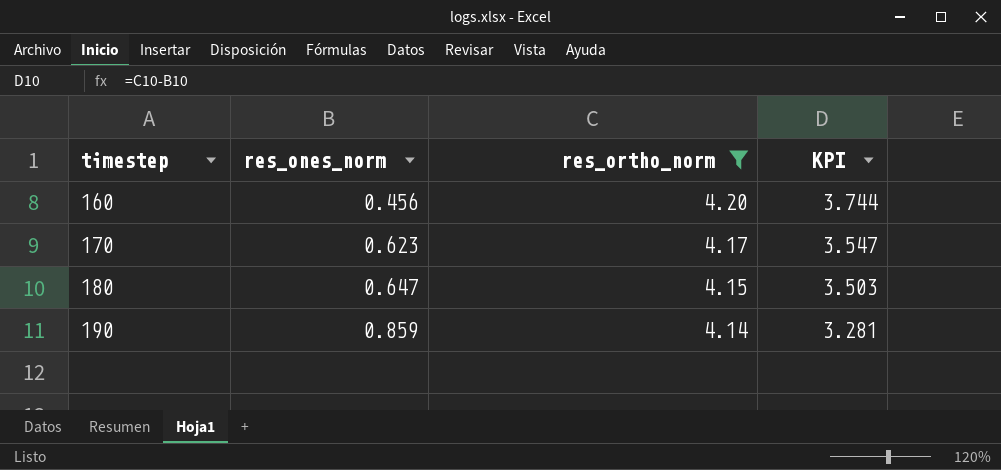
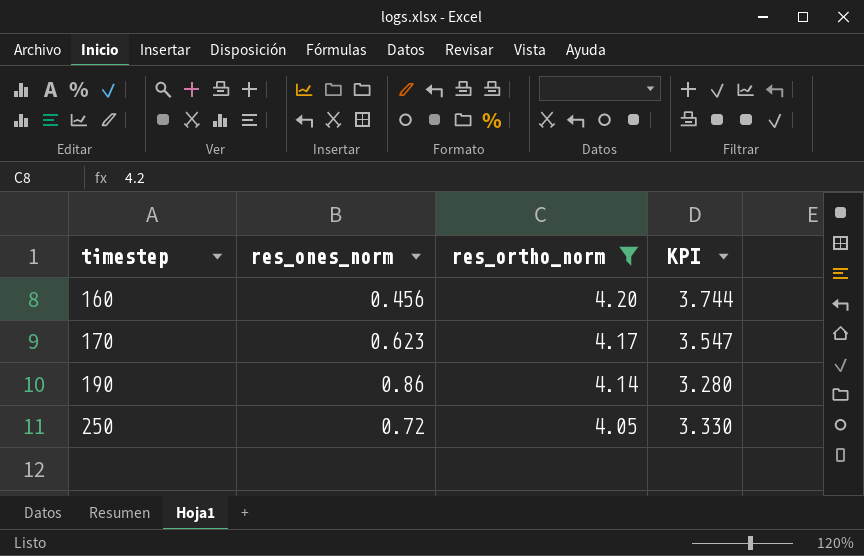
row 180: 0.647 | 4.15 | 3.503 -> none
190 | res_ones_norm: 0.859 -> 0.86
190 | KPI: 3.281 -> 3.280
row 250: none -> 0.72 | 4.05 | 3.330

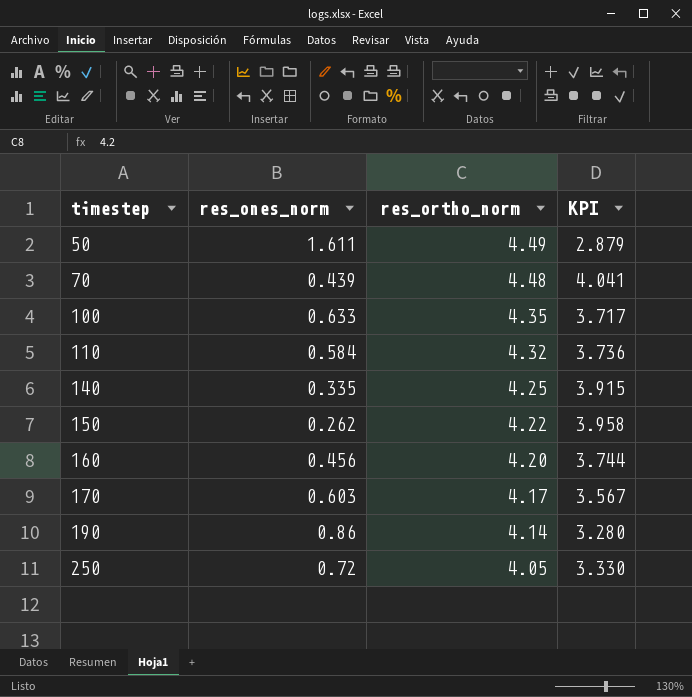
filter: res_ortho_norm <= 4.20 -> none
170 | res_ones_norm: 0.623 -> 0.603
170 | KPI: 3.547 -> 3.567

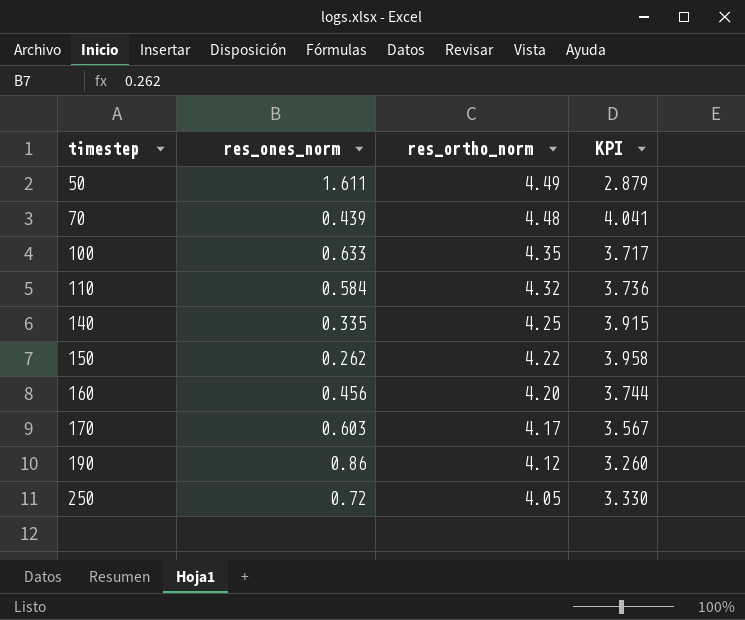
190 | res_ortho_norm: 4.14 -> 4.12
190 | KPI: 3.280 -> 3.260

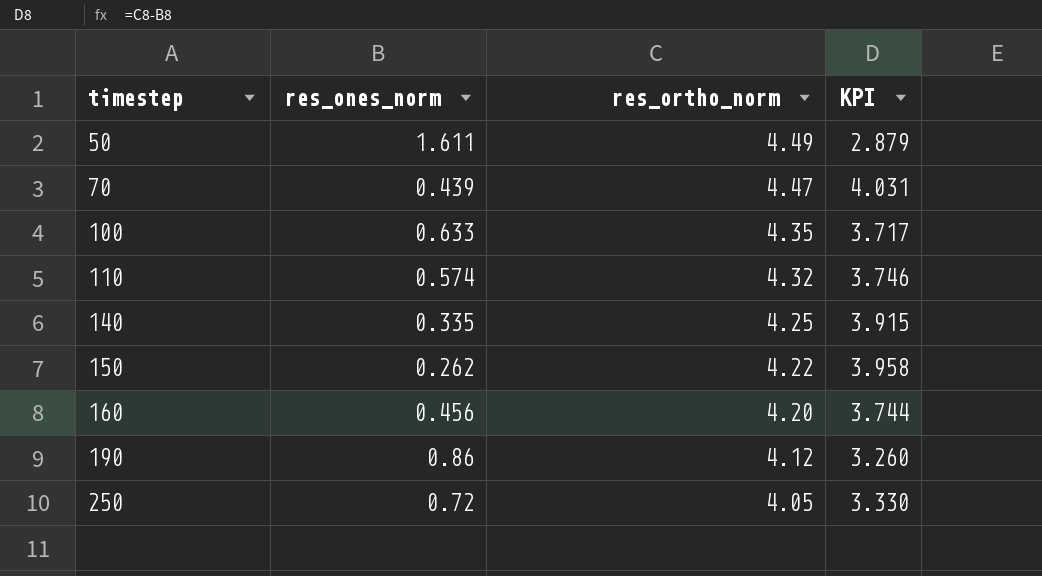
row 170: 0.603 | 4.17 | 3.567 -> none
70 | res_ortho_norm: 4.48 -> 4.47
70 | KPI: 4.041 -> 4.031
110 | res_ones_norm: 0.584 -> 0.574
110 | KPI: 3.736 -> 3.746

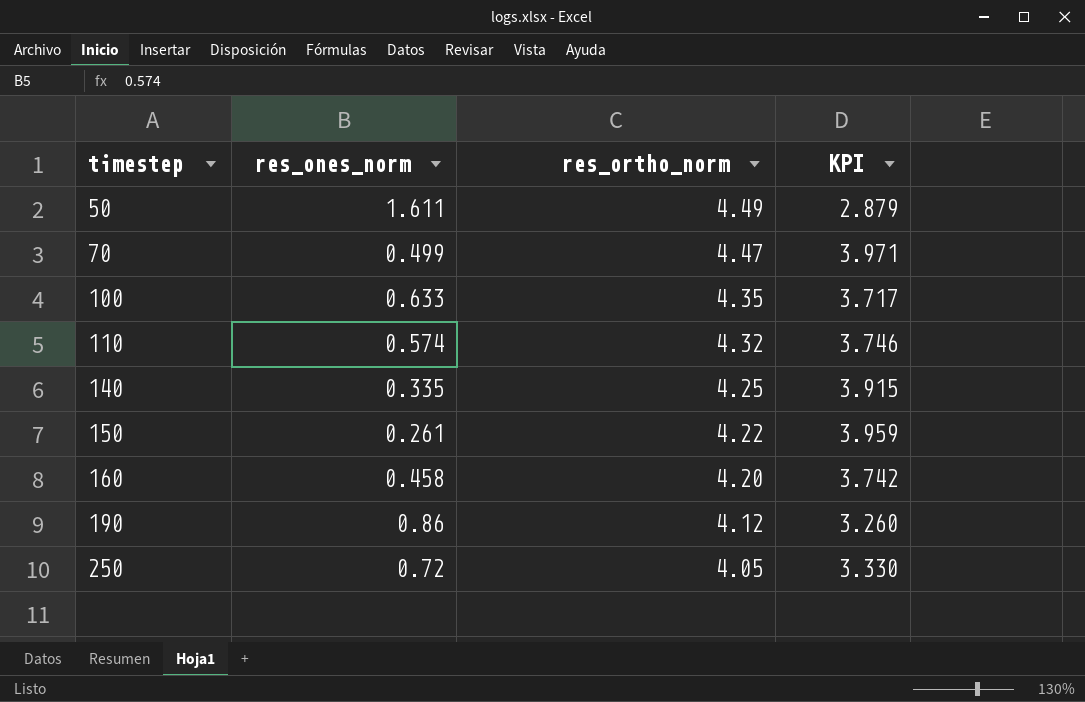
70 | res_ones_norm: 0.439 -> 0.499
70 | KPI: 4.031 -> 3.971
150 | res_ones_norm: 0.262 -> 0.261
150 | KPI: 3.958 -> 3.959
160 | res_ones_norm: 0.456 -> 0.458
160 | KPI: 3.744 -> 3.742

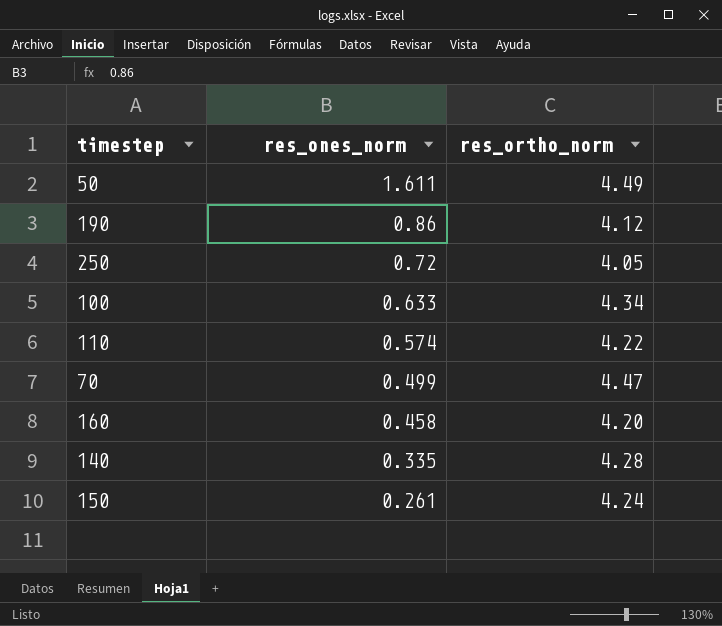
row order: timestep ascending -> res_ones_norm descending
column KPI | formula: [res_ortho_norm] - [res_ones_norm] -> none
100 | res_ortho_norm: 4.35 -> 4.34
110 | res_ortho_norm: 4.32 -> 4.22
140 | res_ortho_norm: 4.25 -> 4.28
150 | res_ortho_norm: 4.22 -> 4.24

